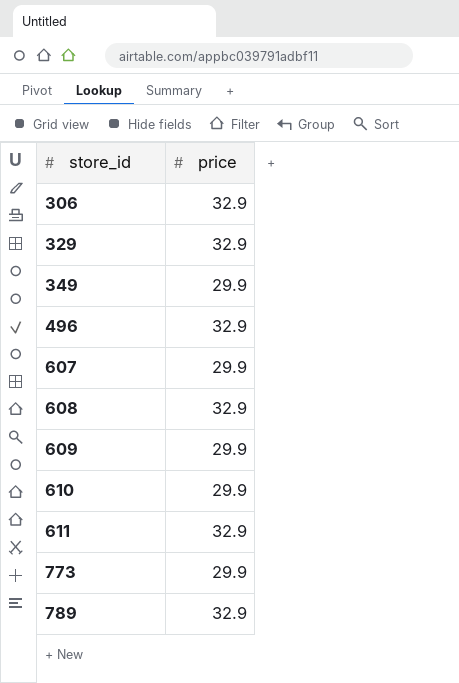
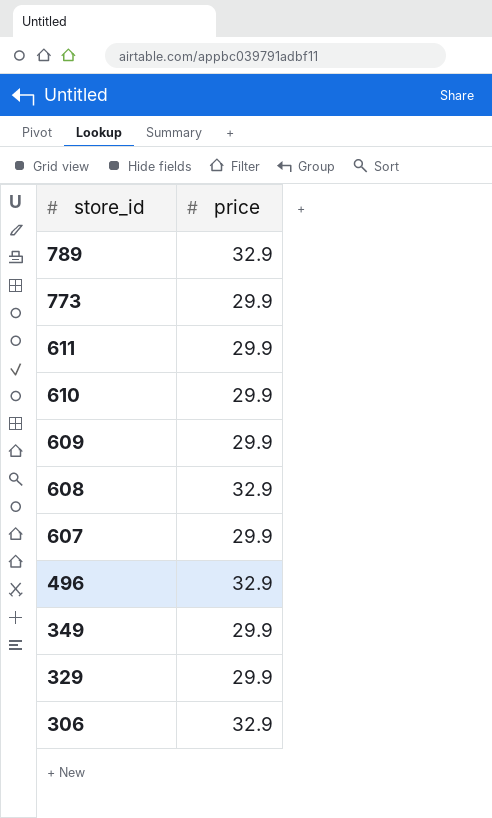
row order: store_id ascending -> store_id descending
611 | price: 32.9 -> 29.9
329 | price: 32.9 -> 29.9

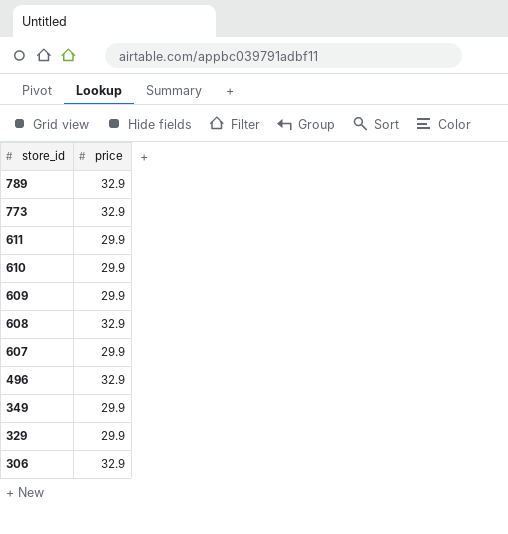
773 | price: 29.9 -> 32.9

